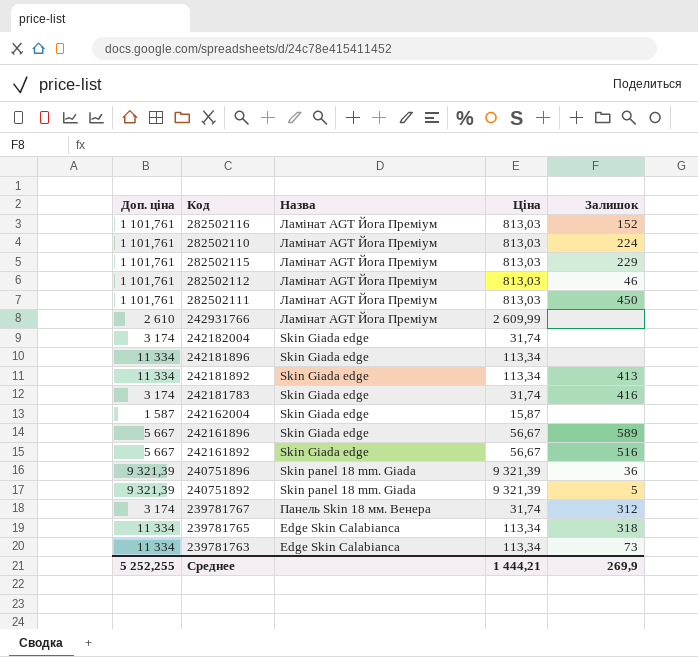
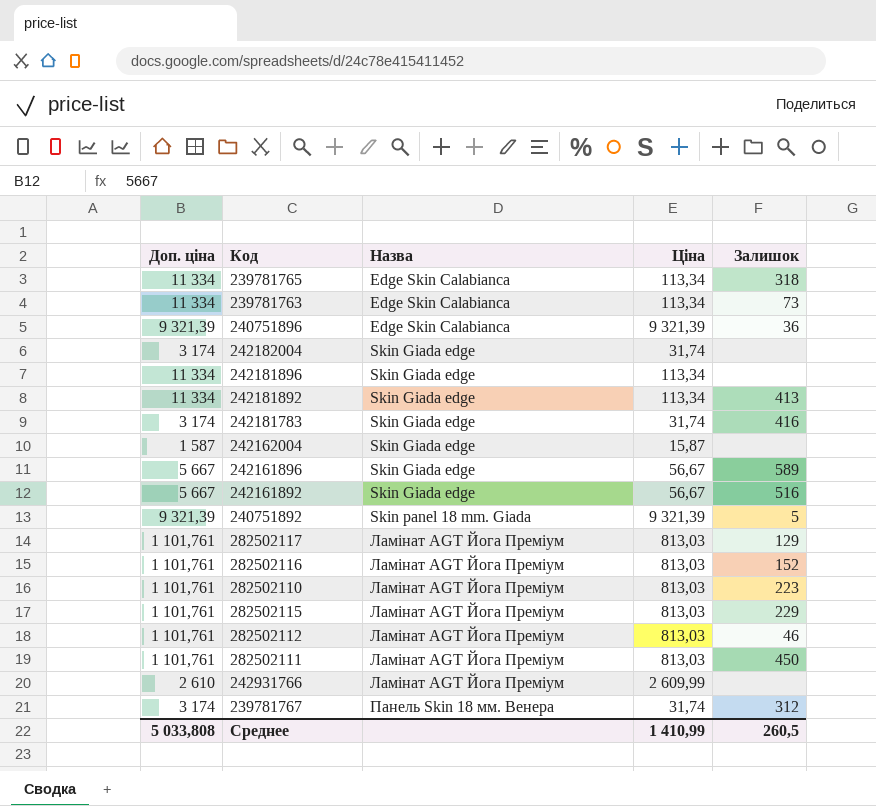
row order: none -> Назва ascending
240751896 | Назва: Skin panel 18 mm. Giada -> Edge Skin Calabianca
row 282502117: none -> 1 101,761 | Ламінат AGT Йога Преміум | 813,03 | 129
282502110 | Залишок: 224 -> 223
Среднее | Доп. ціна: 5 252,255 -> 5 033,808
Среднее | Ціна: 1 444,21 -> 1 410,99
Среднее | Залишок: 269,9 -> 260,5

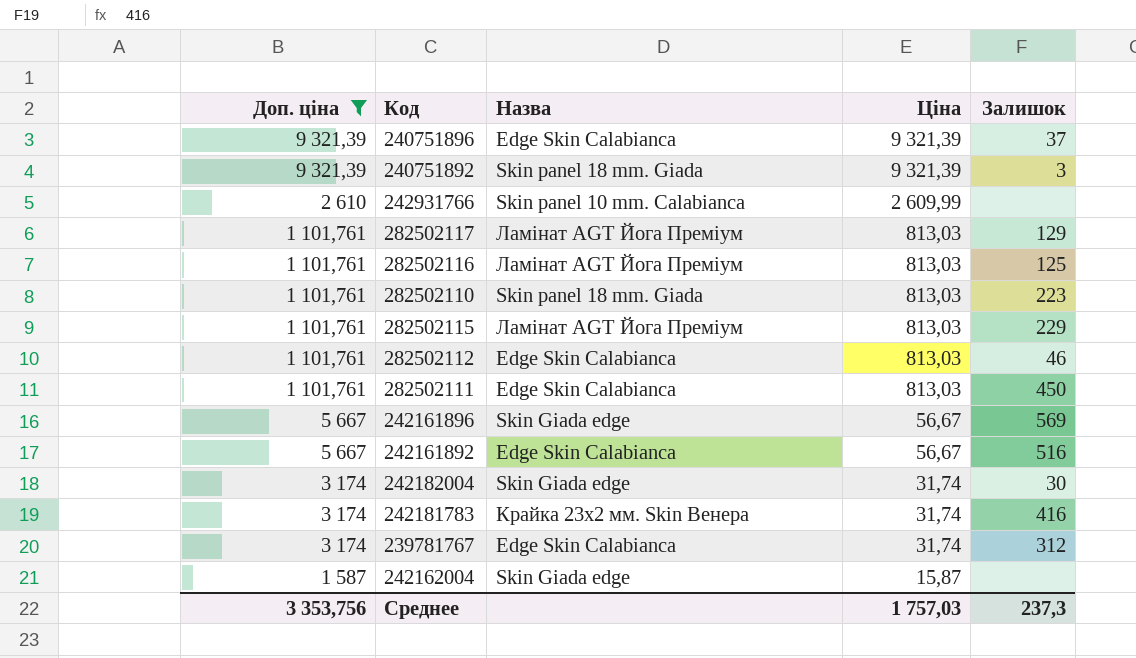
filter: none -> Доп. ціна != 11 334
row order: Назва ascending -> Ціна descending
240751896 | Залишок: 36 -> 37
240751892 | Залишок: 5 -> 3
242931766 | Назва: Ламінат AGT Йога Преміум -> Skin panel 10 mm. Calabianca
282502116 | Залишок: 152 -> 125
282502110 | Назва: Ламінат AGT Йога Преміум -> Skin panel 18 mm. Giada
282502112 | Назва: Ламінат AGT Йога Преміум -> Edge Skin Calabianca
282502111 | Назва: Ламінат AGT Йога Преміум -> Edge Skin Calabianca
242161896 | Залишок: 589 -> 569
242161892 | Назва: Skin Giada edge -> Edge Skin Calabianca
242182004 | Залишок: none -> 30
242181783 | Назва: Skin Giada edge -> Крайка 23x2 мм. Skin Венера
239781767 | Назва: Панель Skin 18 мм. Венера -> Edge Skin Calabianca
Среднее | Доп. ціна: 5 033,808 -> 3 353,756
Среднее | Ціна: 1 410,99 -> 1 757,03
Среднее | Залишок: 260,5 -> 237,3

